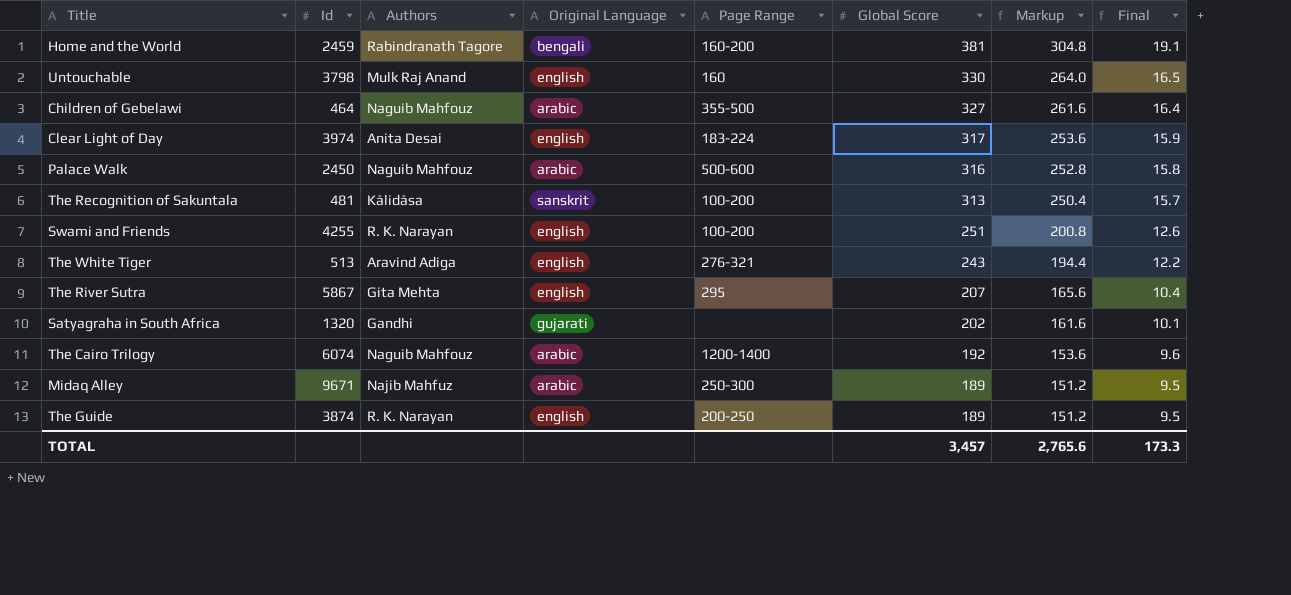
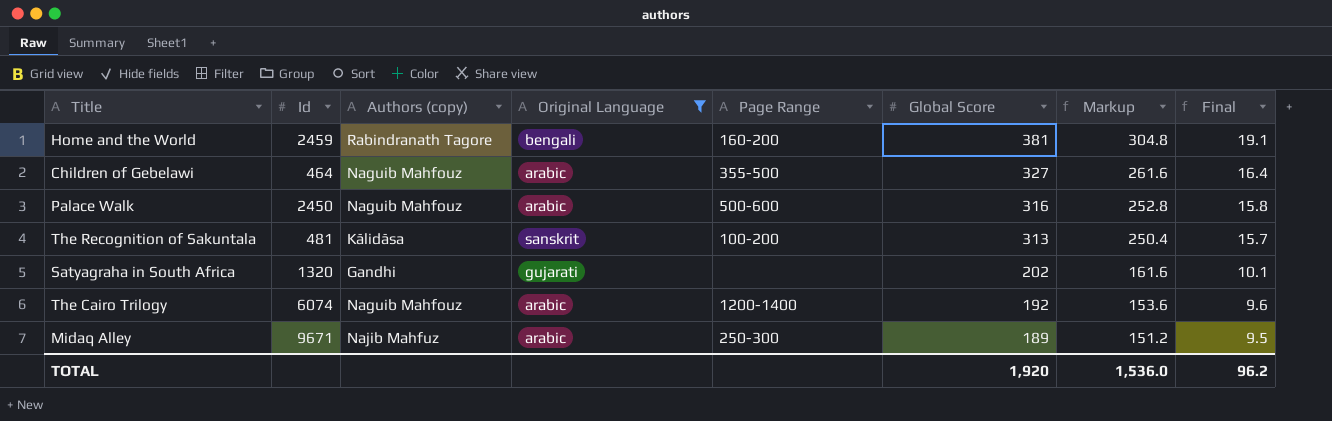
filter: none -> Original Language != english
column name: Authors -> Authors (copy)
TOTAL | Global Score: 3,457 -> 1,920
TOTAL | Markup: 2,765.6 -> 1,536.0
TOTAL | Final: 173.3 -> 96.2

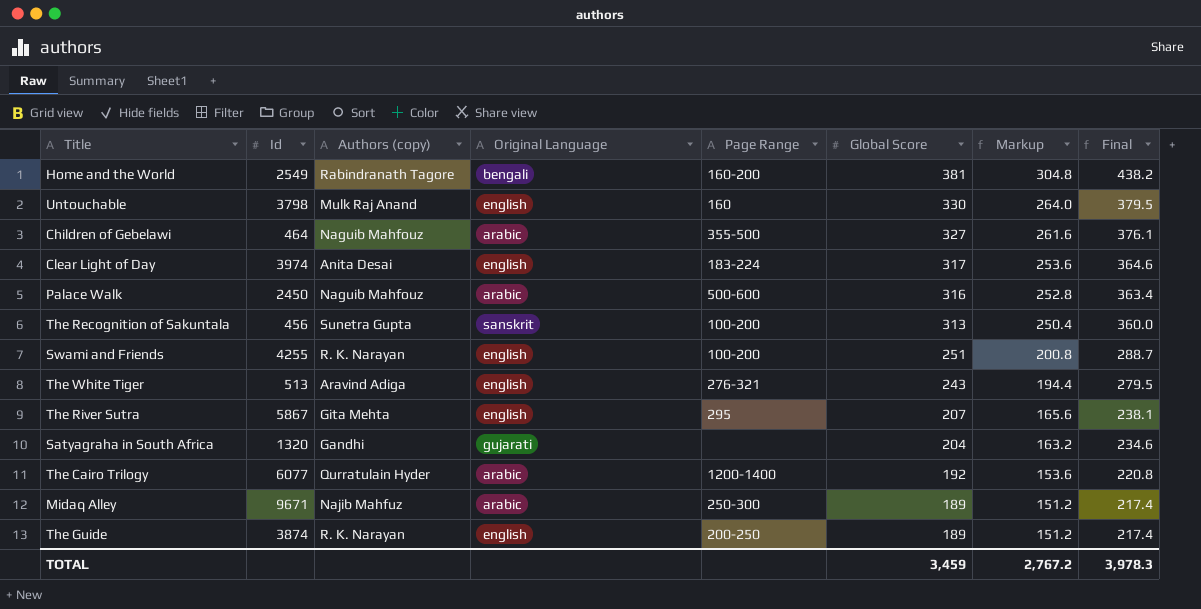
filter: Original Language != english -> none
column Final | formula: [Global Score] * 0.05 -> [Global Score] * 1.15
Home and the World | Id: 2459 -> 2549
The Recognition of Sakuntala | Id: 481 -> 456
The Recognition of Sakuntala | Authors (copy): Kālidāsa -> Sunetra Gupta
Satyagraha in South Africa | Global Score: 202 -> 204
Satyagraha in South Africa | Markup: 161.6 -> 163.2
The Cairo Trilogy | Id: 6074 -> 6077
The Cairo Trilogy | Authors (copy): Naguib Mahfouz -> Qurratulain Hyder
TOTAL | Global Score: 1,920 -> 3,459
TOTAL | Markup: 1,536.0 -> 2,767.2
TOTAL | Final: 96.2 -> 3,978.3

